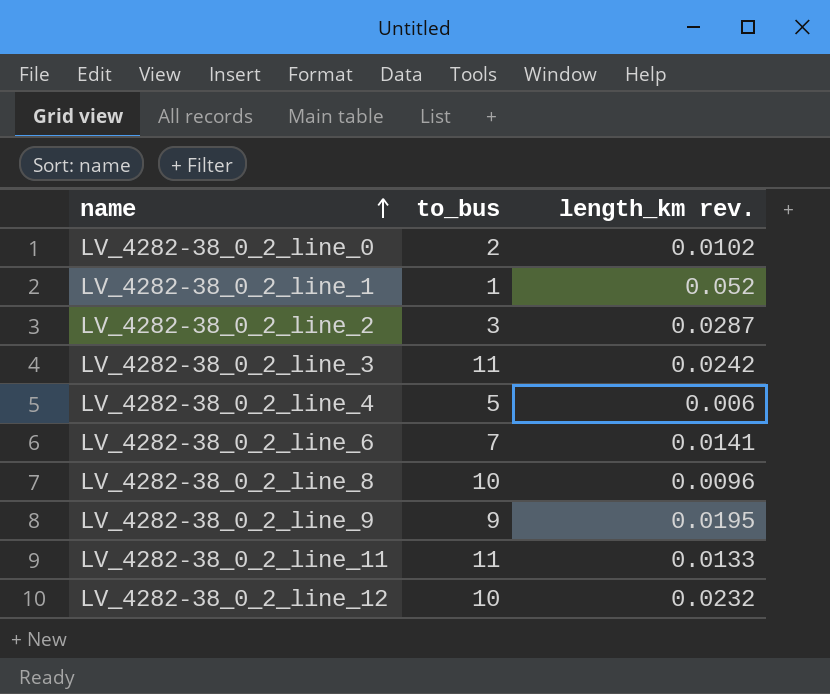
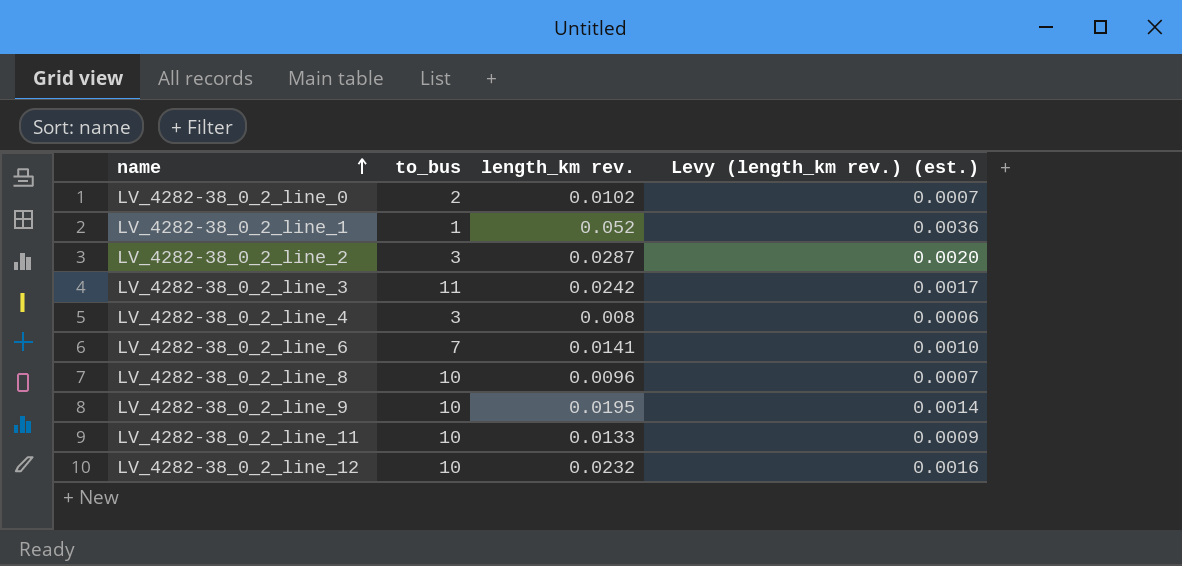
column Levy (length_km rev.) (est.) | formula: none -> [length_km rev.] * 0.07
LV_4282-38_0_2_line_4 | to_bus: 5 -> 3
LV_4282-38_0_2_line_4 | length_km rev.: 0.006 -> 0.008
LV_4282-38_0_2_line_9 | to_bus: 9 -> 10
LV_4282-38_0_2_line_11 | to_bus: 11 -> 10

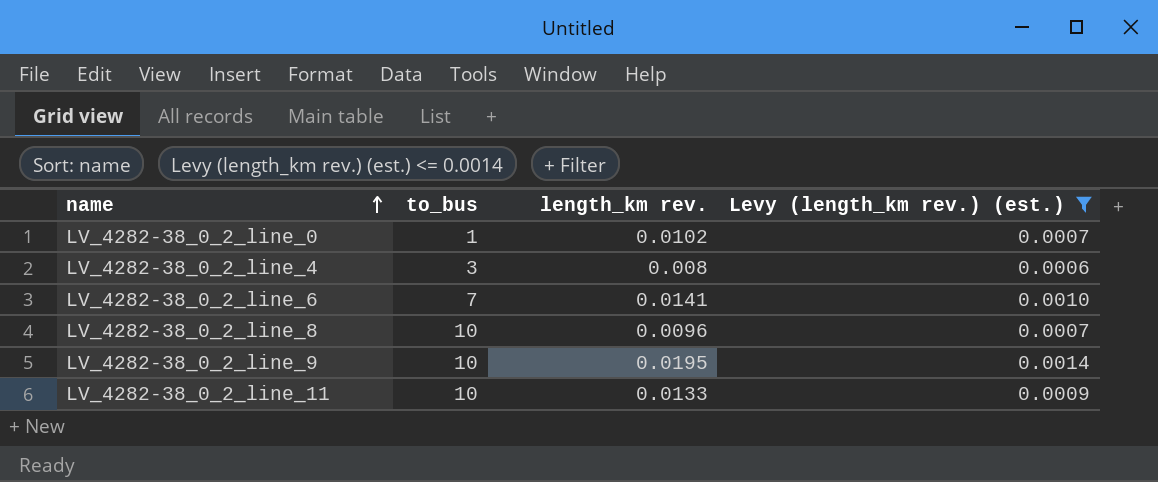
filter: none -> Levy (length_km rev.) (est.) <= 0.0014
LV_4282-38_0_2_line_0 | to_bus: 2 -> 1

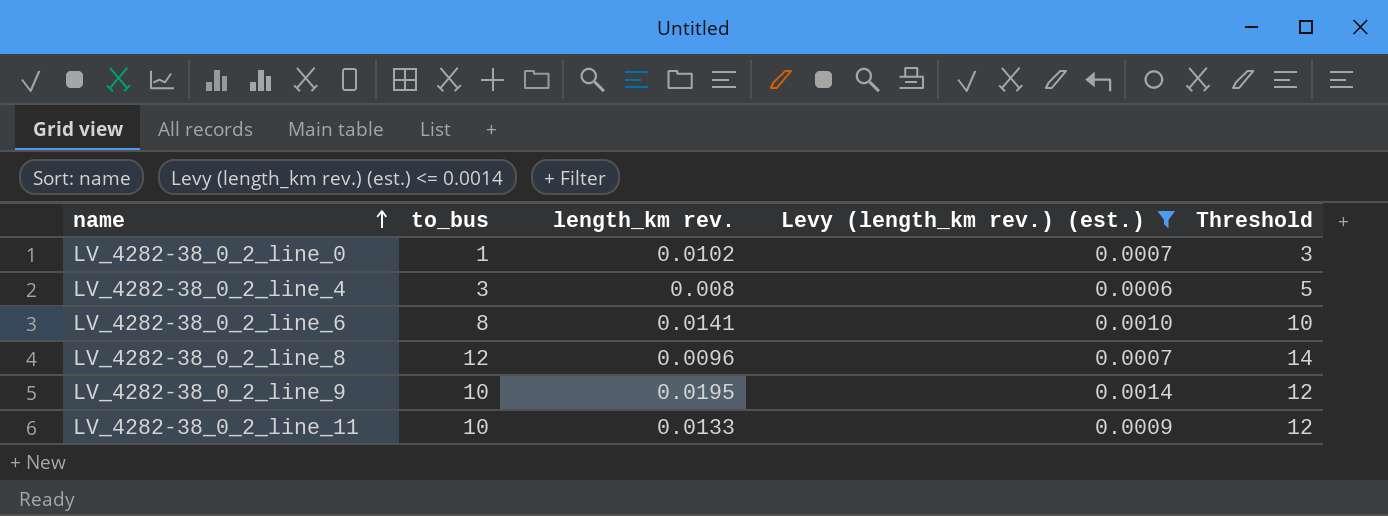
column Threshold | formula: none -> [to_bus] + 2
LV_4282-38_0_2_line_6 | to_bus: 7 -> 8
LV_4282-38_0_2_line_8 | to_bus: 10 -> 12

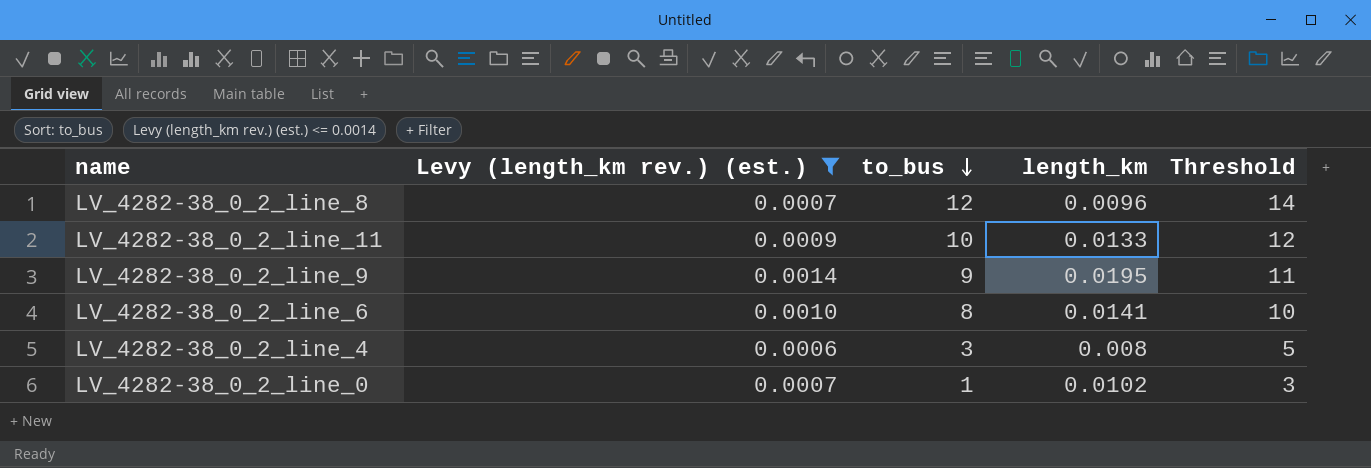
row order: name ascending -> to_bus descending
column Levy (length_km rev.) (est.) | position: 4 -> 2
column name: length_km rev. -> length_km
LV_4282-38_0_2_line_9 | to_bus: 10 -> 9
LV_4282-38_0_2_line_9 | Threshold: 12 -> 11

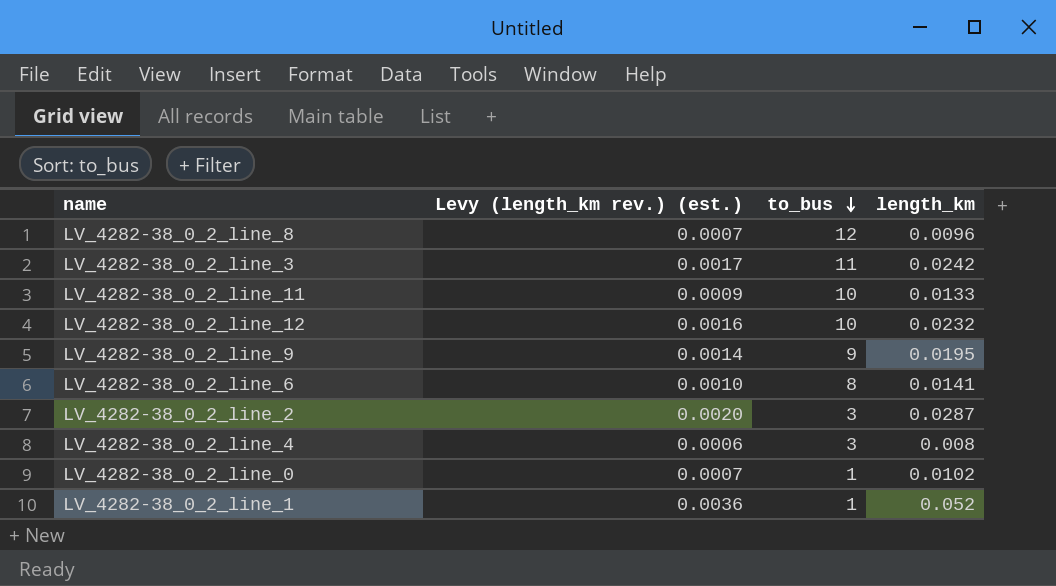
filter: Levy (length_km rev.) (est.) <= 0.0014 -> none
column Threshold | formula: [to_bus] + 2 -> none

